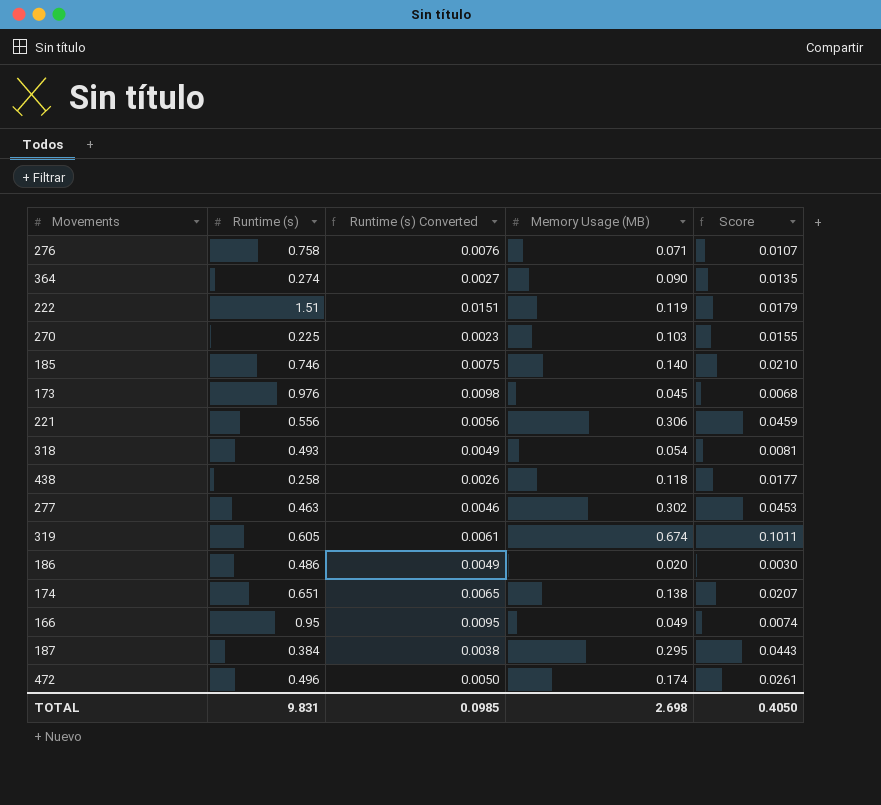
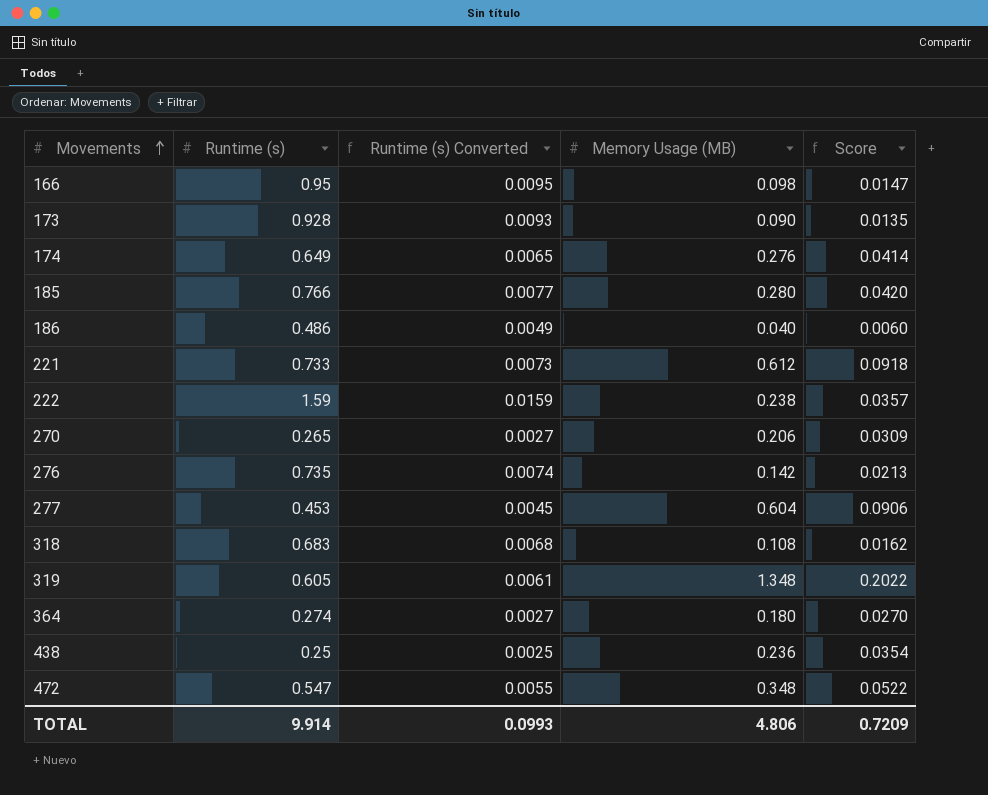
row order: none -> Movements ascending
row 187: 0.384 | 0.0038 | 0.295 | 0.0443 -> none
166 | Memory Usage (MB): 0.049 -> 0.098
166 | Score: 0.0074 -> 0.0147
173 | Runtime (s): 0.976 -> 0.928
173 | Runtime (s) Converted: 0.0098 -> 0.0093
173 | Memory Usage (MB): 0.045 -> 0.090
173 | Score: 0.0068 -> 0.0135
174 | Runtime (s): 0.651 -> 0.649
174 | Memory Usage (MB): 0.138 -> 0.276
174 | Score: 0.0207 -> 0.0414
185 | Runtime (s): 0.746 -> 0.766
185 | Runtime (s) Converted: 0.0075 -> 0.0077
185 | Memory Usage (MB): 0.140 -> 0.280
185 | Score: 0.0210 -> 0.0420
186 | Memory Usage (MB): 0.020 -> 0.040
186 | Score: 0.0030 -> 0.0060
221 | Runtime (s): 0.556 -> 0.733
221 | Runtime (s) Converted: 0.0056 -> 0.0073
221 | Memory Usage (MB): 0.306 -> 0.612
221 | Score: 0.0459 -> 0.0918
222 | Runtime (s): 1.51 -> 1.59
222 | Runtime (s) Converted: 0.0151 -> 0.0159
222 | Memory Usage (MB): 0.119 -> 0.238
222 | Score: 0.0179 -> 0.0357
270 | Runtime (s): 0.225 -> 0.265
270 | Runtime (s) Converted: 0.0023 -> 0.0027
270 | Memory Usage (MB): 0.103 -> 0.206
270 | Score: 0.0155 -> 0.0309
276 | Runtime (s): 0.758 -> 0.735
276 | Runtime (s) Converted: 0.0076 -> 0.0074
276 | Memory Usage (MB): 0.071 -> 0.142
276 | Score: 0.0107 -> 0.0213
277 | Runtime (s): 0.463 -> 0.453
277 | Runtime (s) Converted: 0.0046 -> 0.0045
277 | Memory Usage (MB): 0.302 -> 0.604
277 | Score: 0.0453 -> 0.0906
318 | Runtime (s): 0.493 -> 0.683
318 | Runtime (s) Converted: 0.0049 -> 0.0068
318 | Memory Usage (MB): 0.054 -> 0.108
318 | Score: 0.0081 -> 0.0162
319 | Memory Usage (MB): 0.674 -> 1.348
319 | Score: 0.1011 -> 0.2022
364 | Memory Usage (MB): 0.090 -> 0.180
364 | Score: 0.0135 -> 0.0270
438 | Runtime (s): 0.258 -> 0.25
438 | Runtime (s) Converted: 0.0026 -> 0.0025
438 | Memory Usage (MB): 0.118 -> 0.236
438 | Score: 0.0177 -> 0.0354
472 | Runtime (s): 0.496 -> 0.547
472 | Runtime (s) Converted: 0.0050 -> 0.0055
472 | Memory Usage (MB): 0.174 -> 0.348
472 | Score: 0.0261 -> 0.0522
TOTAL | Runtime (s): 9.831 -> 9.914
TOTAL | Runtime (s) Converted: 0.0985 -> 0.0993
TOTAL | Memory Usage (MB): 2.698 -> 4.806
TOTAL | Score: 0.4050 -> 0.7209

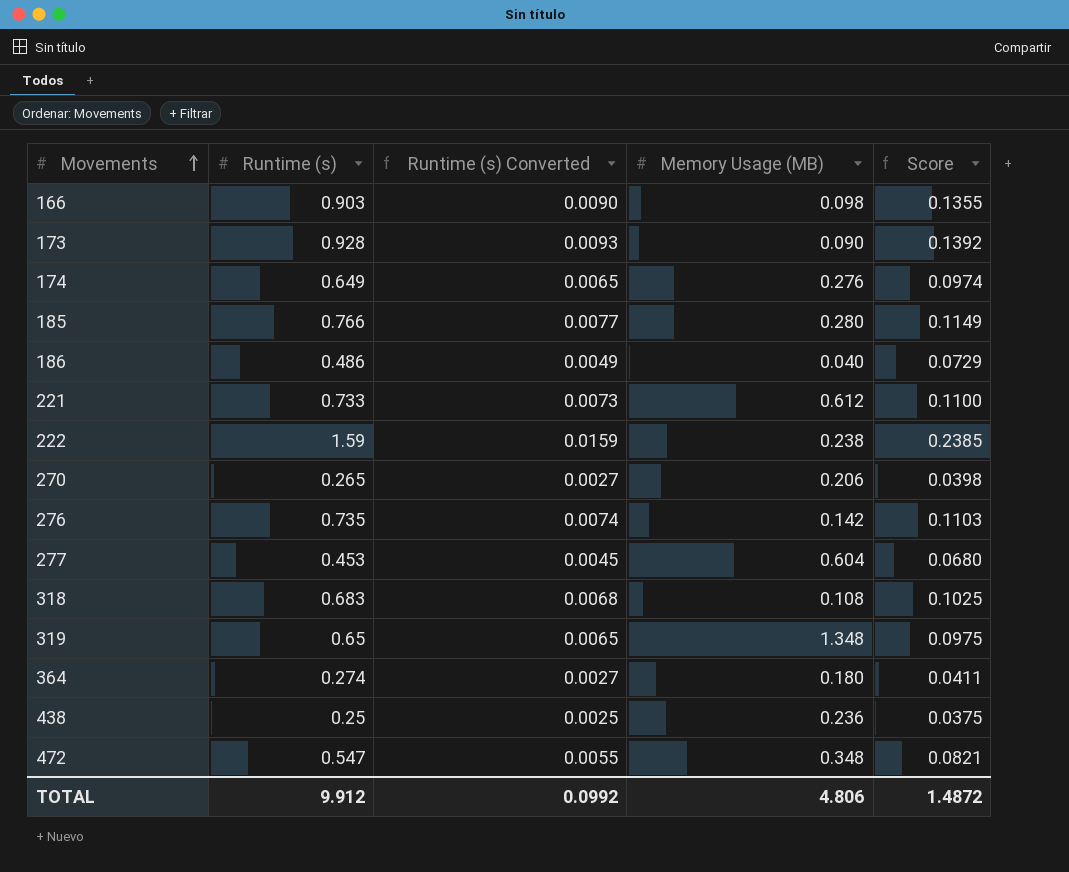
column Score | formula: [Memory Usage (MB)] * 0.15 -> [Runtime (s)] * 0.15
166 | Runtime (s): 0.95 -> 0.903
166 | Runtime (s) Converted: 0.0095 -> 0.0090
319 | Runtime (s): 0.605 -> 0.65
319 | Runtime (s) Converted: 0.0061 -> 0.0065
TOTAL | Runtime (s): 9.914 -> 9.912
TOTAL | Runtime (s) Converted: 0.0993 -> 0.0992
TOTAL | Score: 0.7209 -> 1.4872

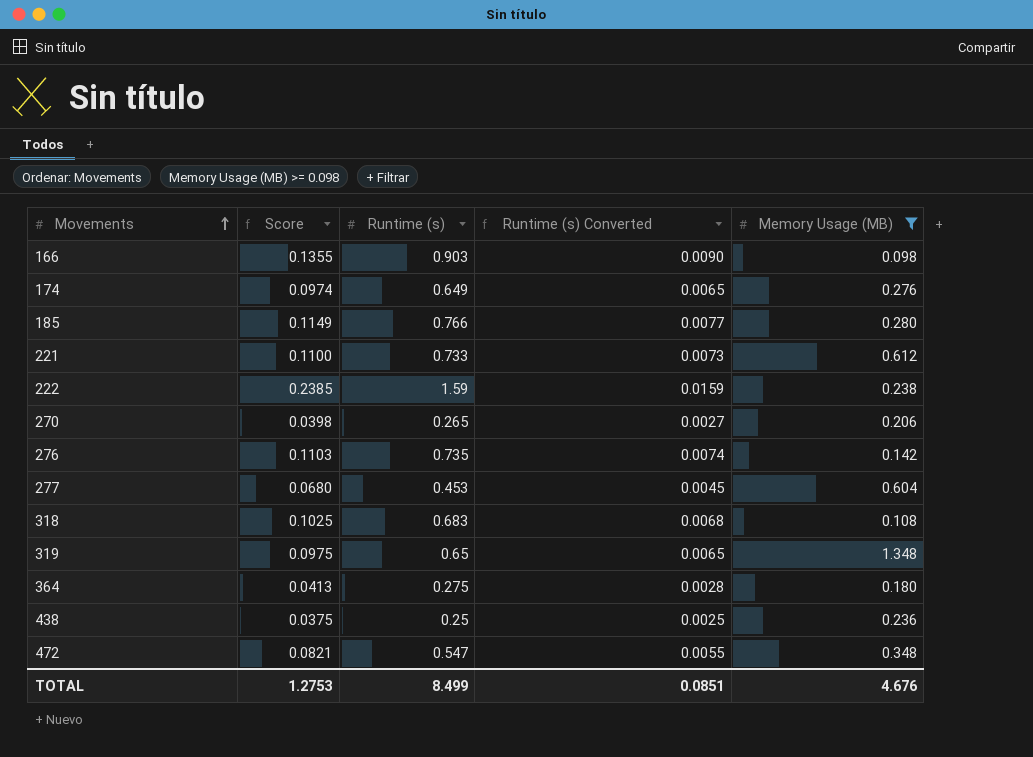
filter: none -> Memory Usage (MB) >= 0.098
column Score | position: 5 -> 2
364 | Score: 0.0411 -> 0.0413
364 | Runtime (s): 0.274 -> 0.275
364 | Runtime (s) Converted: 0.0027 -> 0.0028
TOTAL | Score: 1.4872 -> 1.2753
TOTAL | Runtime (s): 9.912 -> 8.499
TOTAL | Runtime (s) Converted: 0.0992 -> 0.0851
TOTAL | Memory Usage (MB): 4.806 -> 4.676

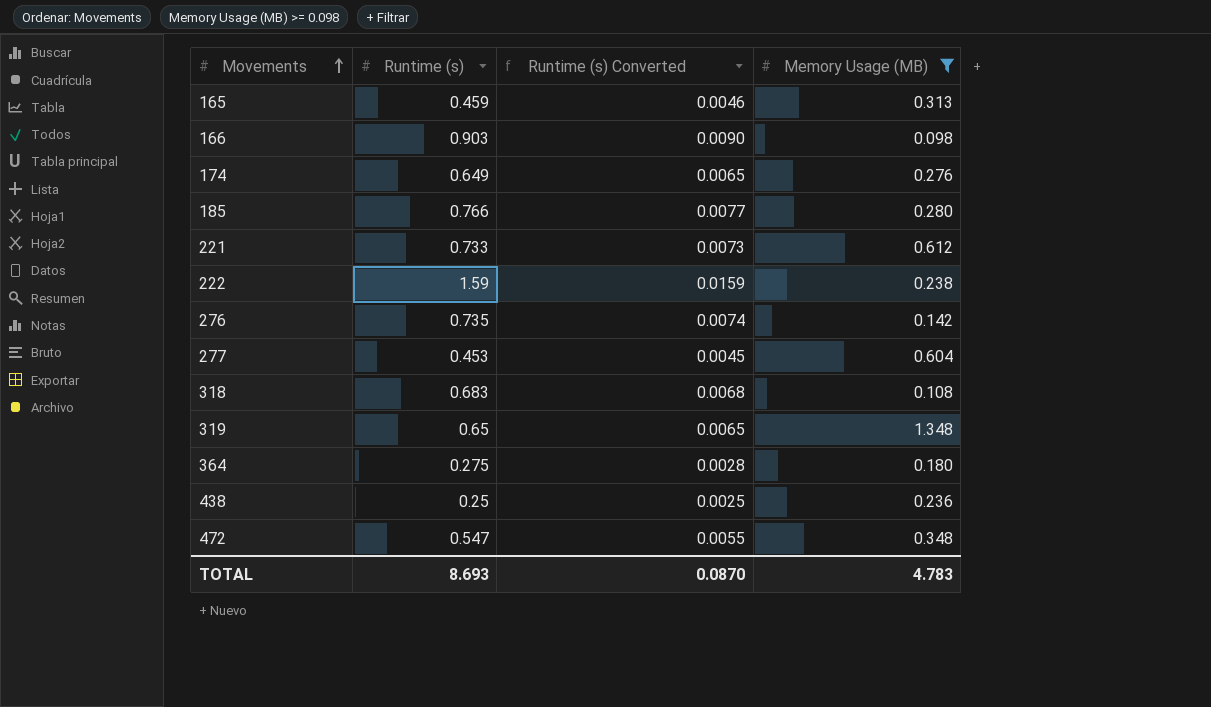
column Score | formula: [Runtime (s)] * 0.15 -> none
row 270: 0.0398 | 0.265 | 0.0027 | 0.206 -> none
row 165: none -> 0.459 | 0.0046 | 0.313
TOTAL | Runtime (s): 8.499 -> 8.693
TOTAL | Runtime (s) Converted: 0.0851 -> 0.0870
TOTAL | Memory Usage (MB): 4.676 -> 4.783

